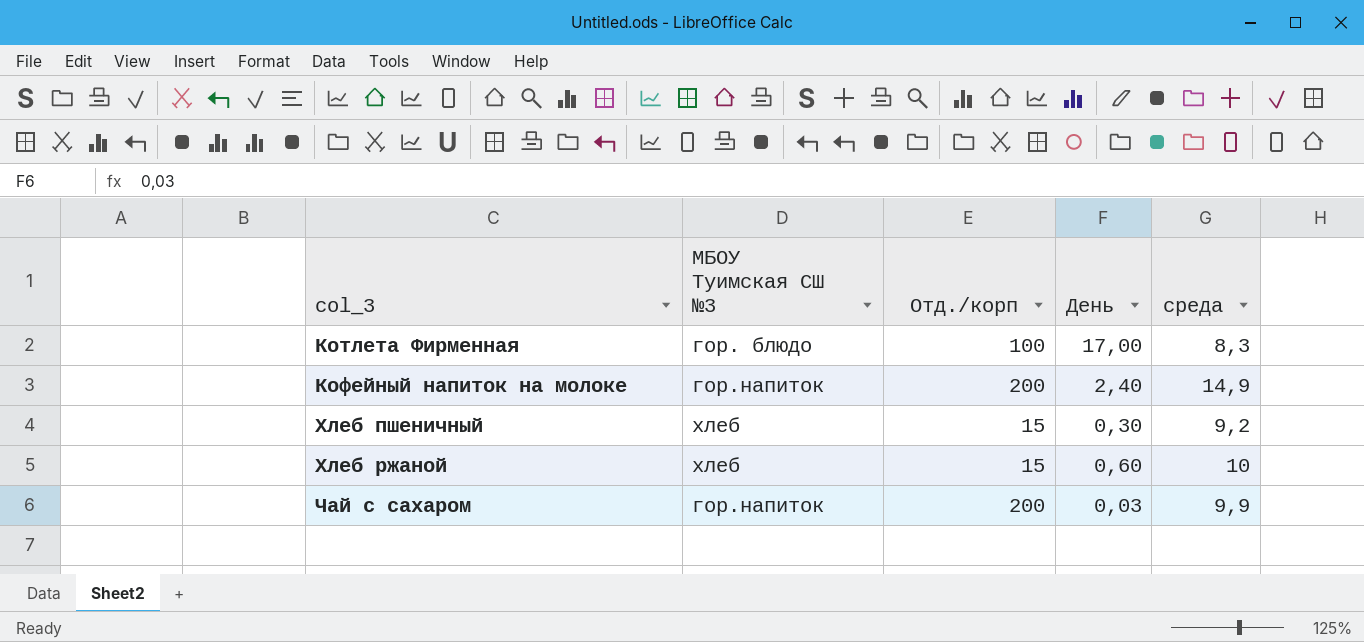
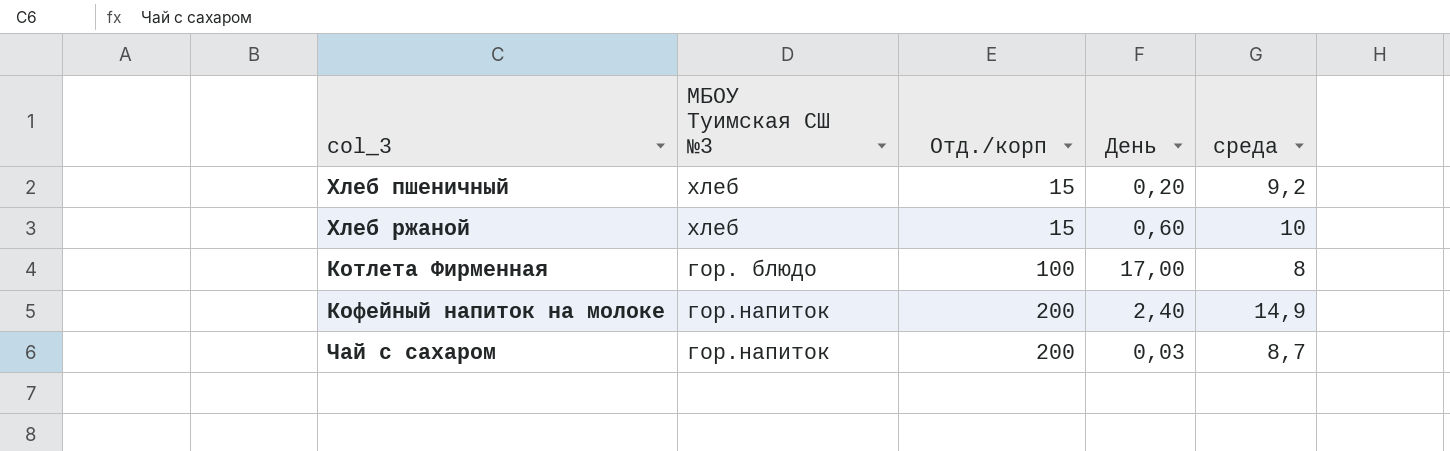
row order: col_3 ascending -> Отд./корп ascending
Хлеб пшеничный | День: 0,30 -> 0,20
Котлета Фирменная | среда: 8,3 -> 8
Чай с сахаром | среда: 9,9 -> 8,7

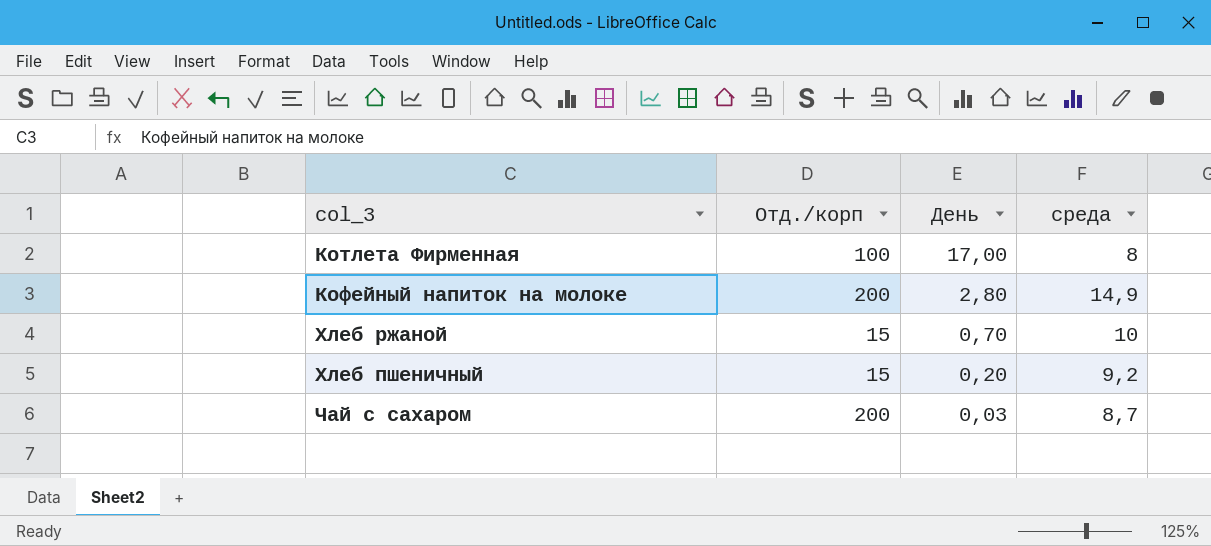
row order: Отд./корп ascending -> День descending
column МБОУ Туимская СШ №3 | position: 2 -> none
Кофейный напиток на молоке | День: 2,40 -> 2,80
Хлеб ржаной | День: 0,60 -> 0,70

